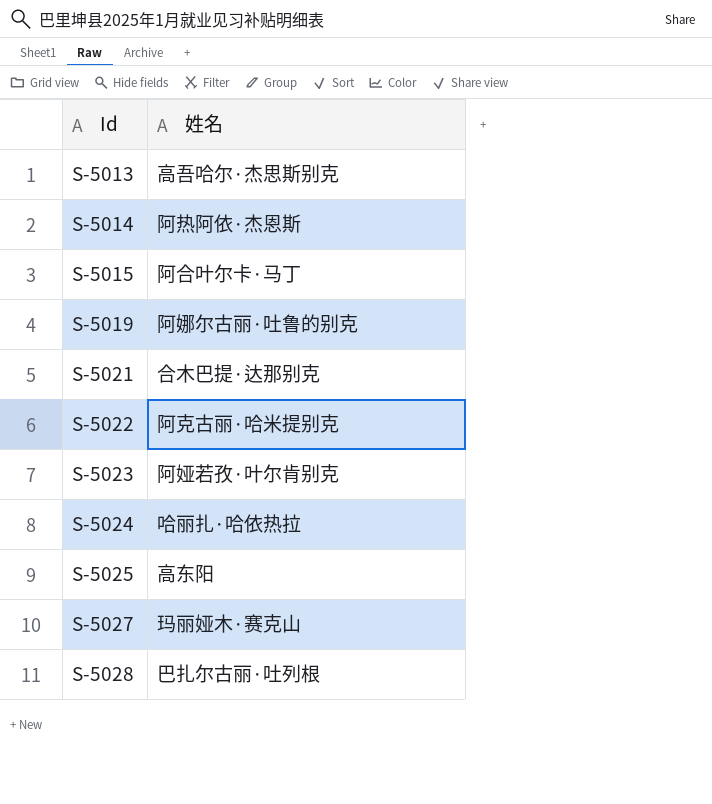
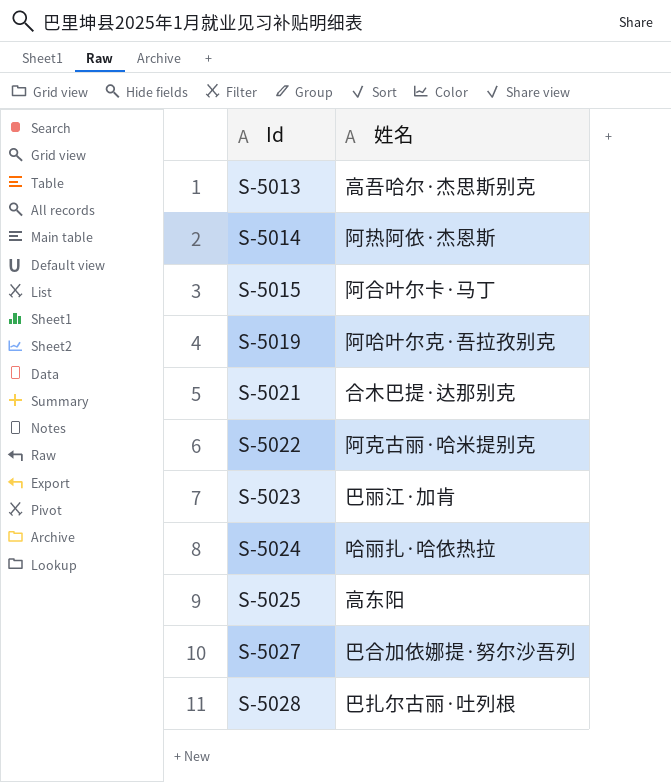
S-5019 | 姓名: 阿娜尔古丽·吐鲁的别克 -> 阿哈叶尔克·吾拉孜别克
S-5023 | 姓名: 阿娅若孜·叶尔肯别克 -> 巴丽江·加肯
S-5027 | 姓名: 玛丽娅木·赛克山 -> 巴合加依娜提·努尔沙吾列

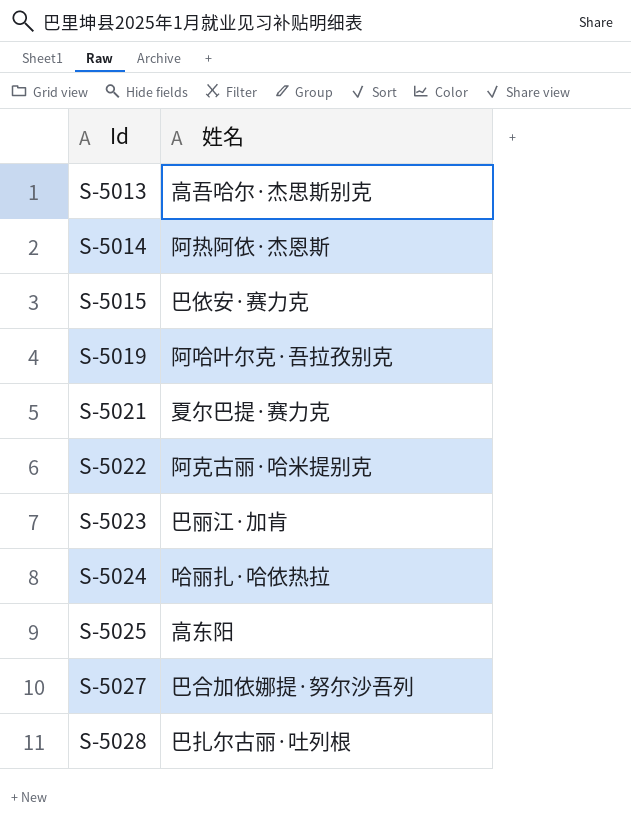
S-5015 | 姓名: 阿合叶尔卡·马丁 -> 巴依安·赛力克
S-5021 | 姓名: 合木巴提·达那别克 -> 夏尔巴提·赛力克

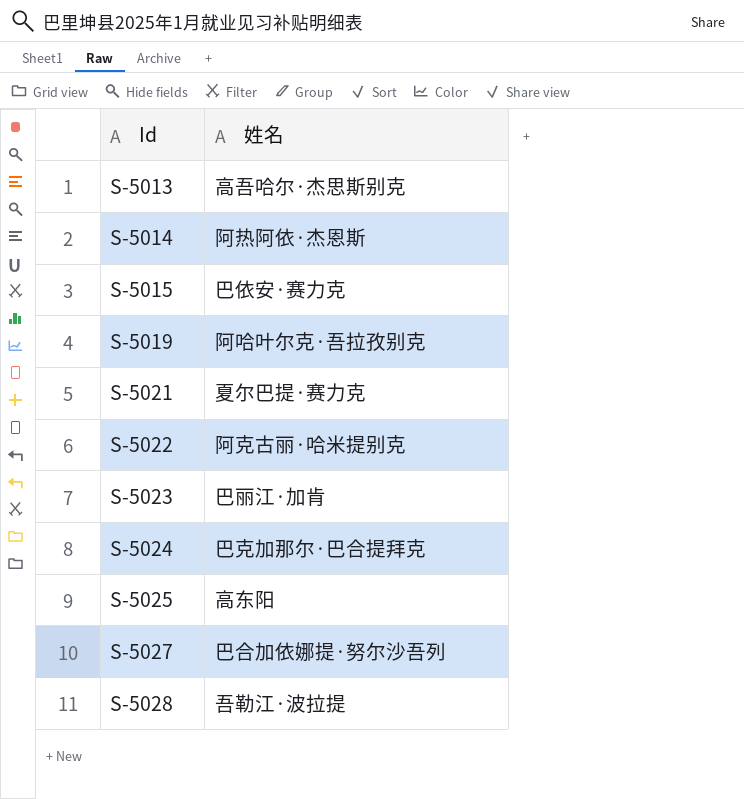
S-5024 | 姓名: 哈丽扎·哈依热拉 -> 巴克加那尔·巴合提拜克
S-5028 | 姓名: 巴扎尔古丽·吐列根 -> 吾勒江·波拉提

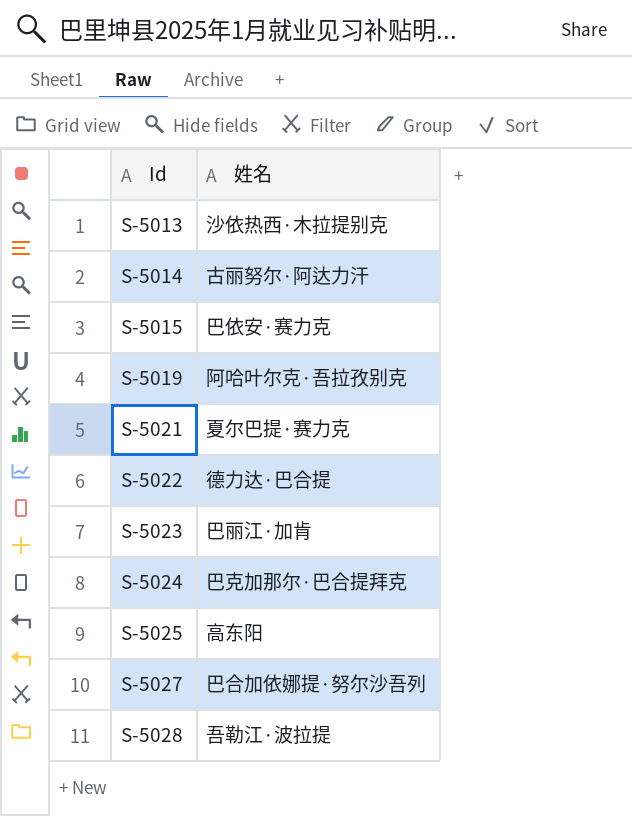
S-5013 | 姓名: 高吾哈尔·杰思斯别克 -> 沙依热西·木拉提别克
S-5014 | 姓名: 阿热阿依·杰恩斯 -> 古丽努尔·阿达力汗
S-5022 | 姓名: 阿克古丽·哈米提别克 -> 德力达·巴合提

